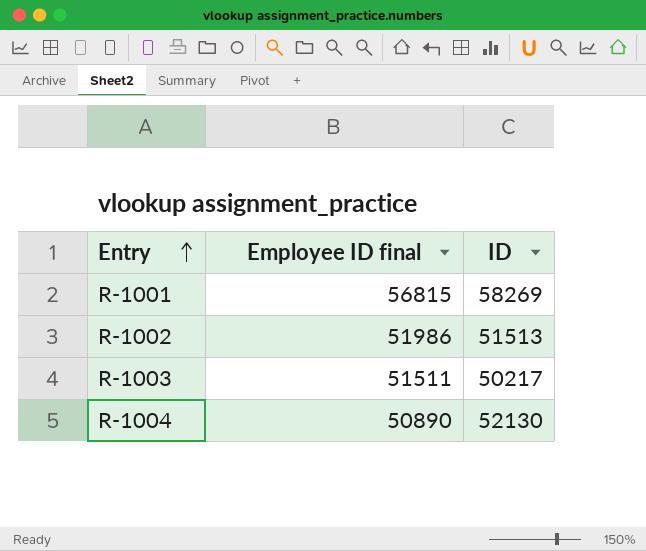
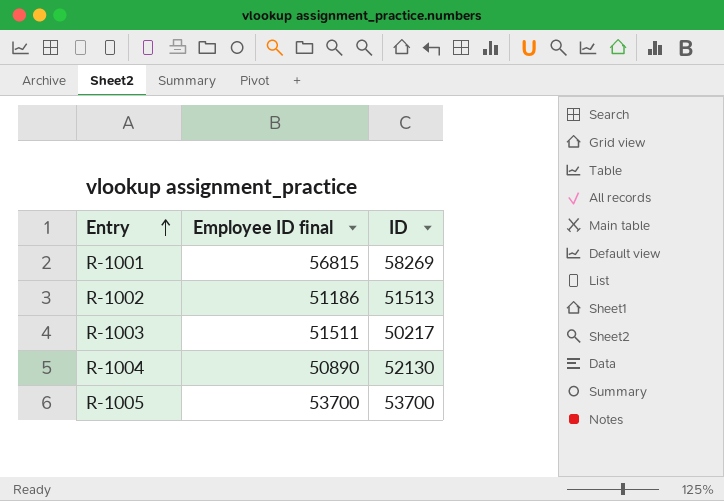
R-1002 | Employee ID final: 51986 -> 51186
row R-1005: none -> 53700 | 53700

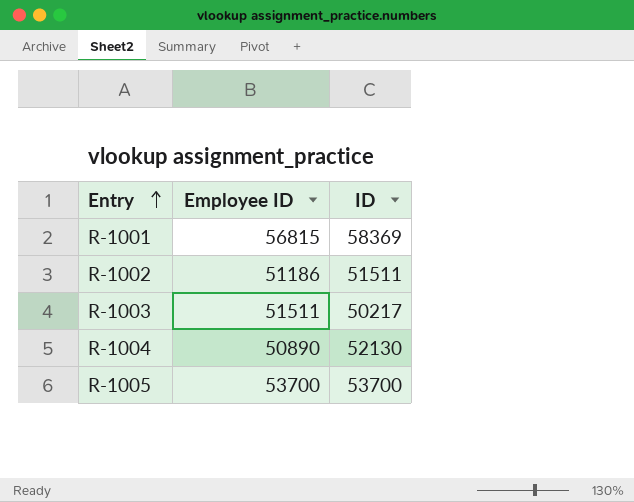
column name: Employee ID final -> Employee ID
R-1001 | ID: 58269 -> 58369
R-1002 | ID: 51513 -> 51511

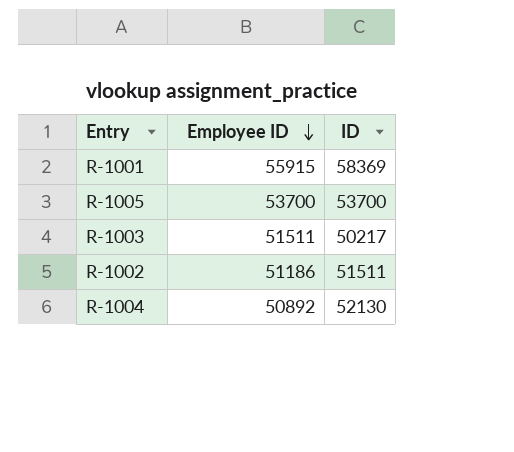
row order: Entry ascending -> Employee ID descending
R-1001 | Employee ID: 56815 -> 55915
R-1004 | Employee ID: 50890 -> 50892

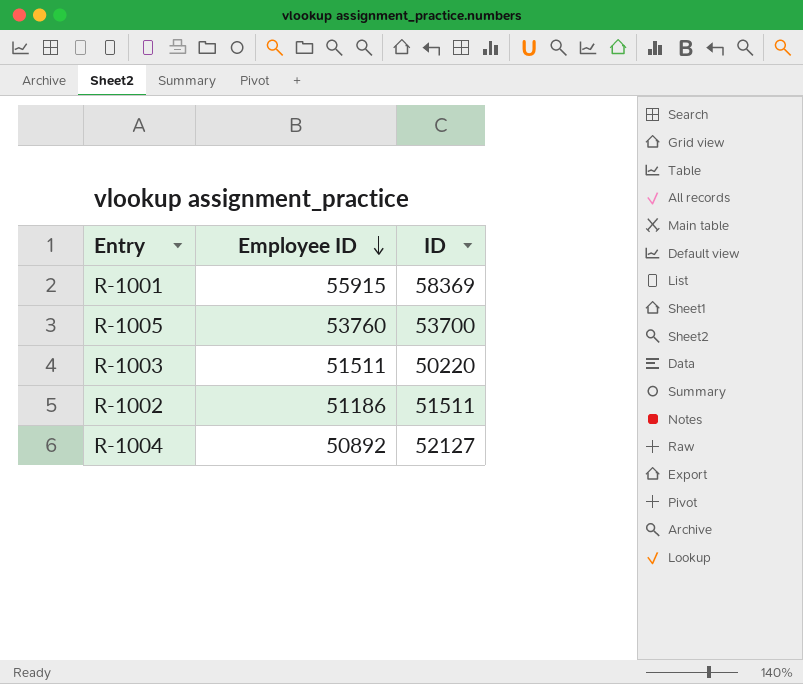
R-1005 | Employee ID: 53700 -> 53760
R-1003 | ID: 50217 -> 50220
R-1004 | ID: 52130 -> 52127

